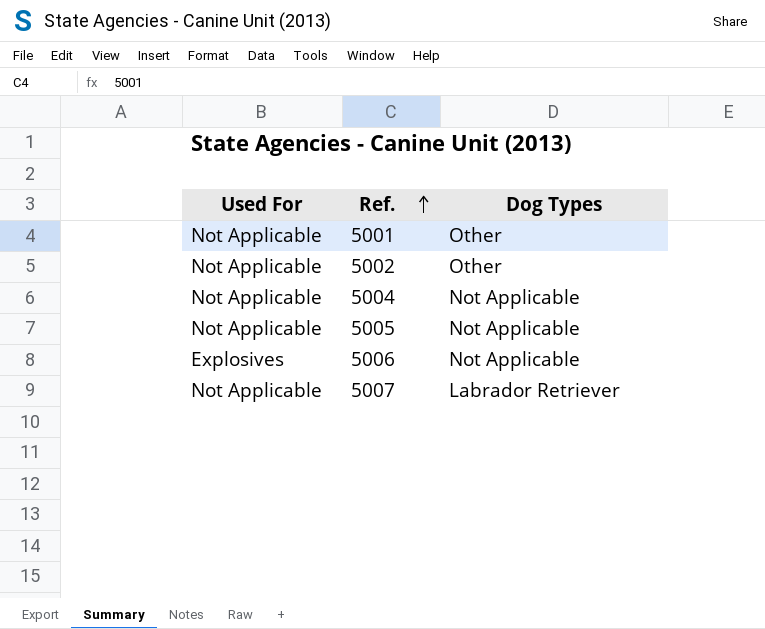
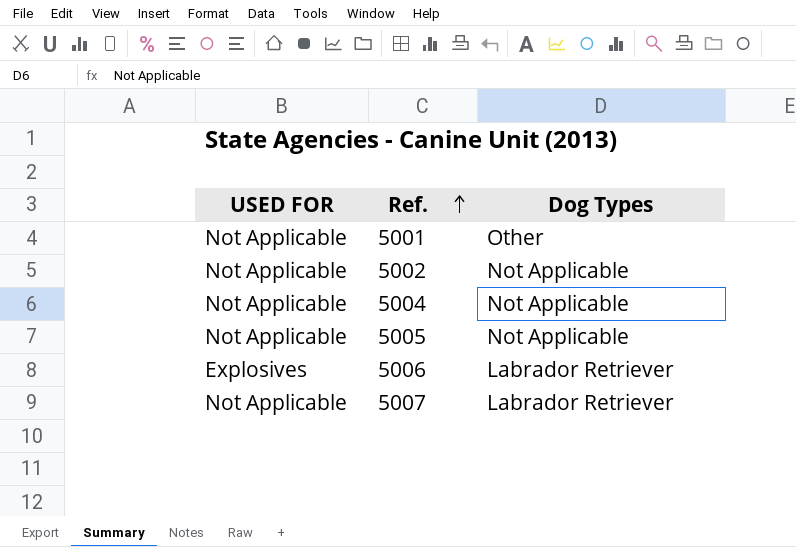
column name: Used For -> USED FOR
5002 | Dog Types: Other -> Not Applicable
5006 | Dog Types: Not Applicable -> Labrador Retriever

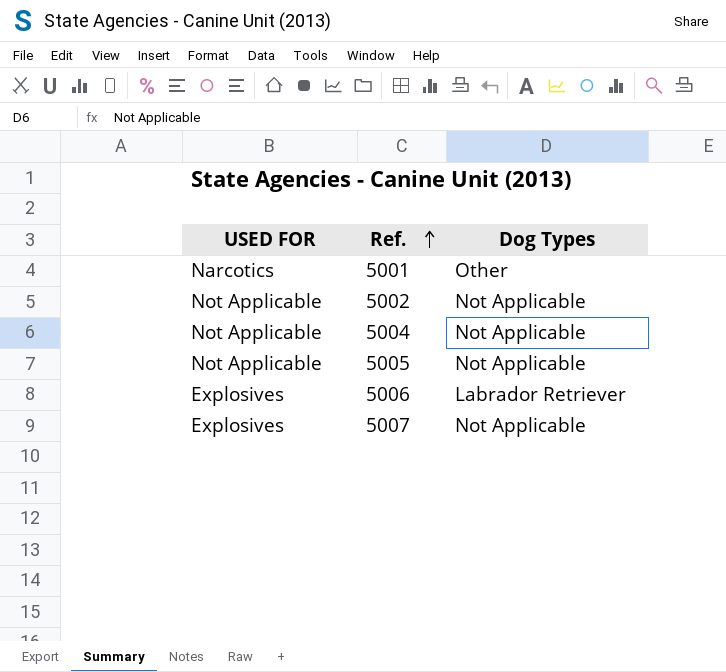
5001 | USED FOR: Not Applicable -> Narcotics
5007 | USED FOR: Not Applicable -> Explosives
5007 | Dog Types: Labrador Retriever -> Not Applicable

